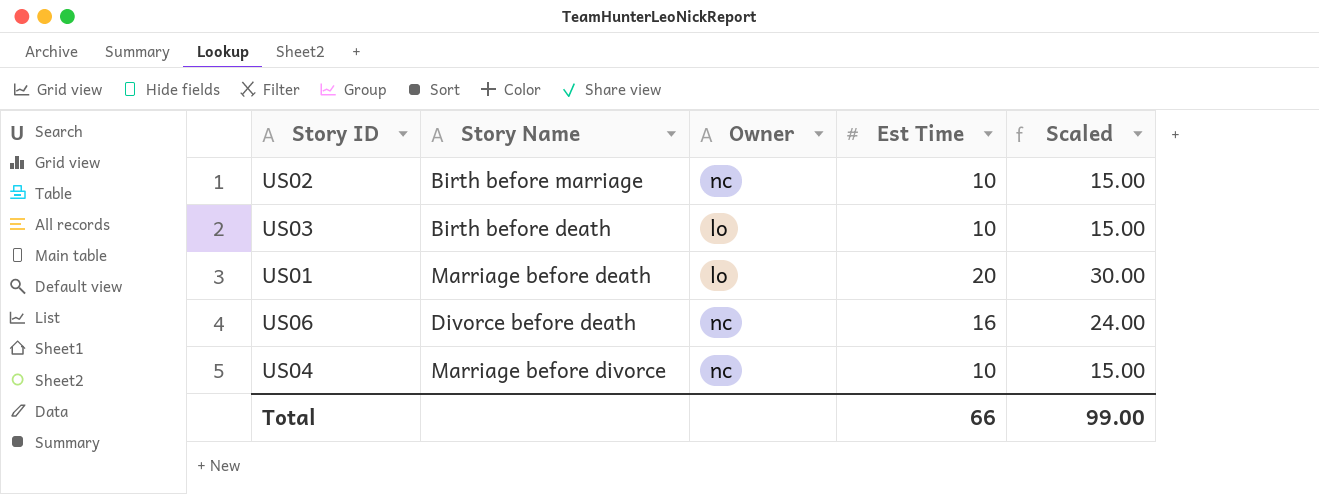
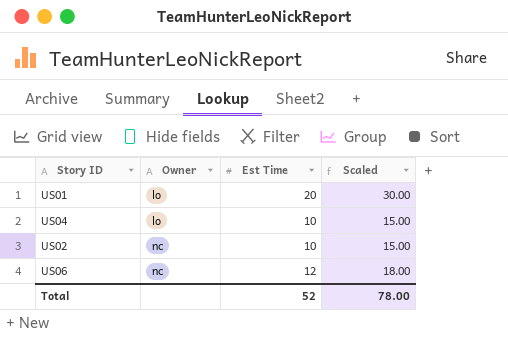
row order: none -> Owner ascending
column Story Name | position: 2 -> none
row US03: Birth before death | lo | 10 | 15.00 -> none
US04 | Owner: nc -> lo
US06 | Est Time: 16 -> 12
US06 | Scaled: 24.00 -> 18.00
Total | Est Time: 66 -> 52
Total | Scaled: 99.00 -> 78.00

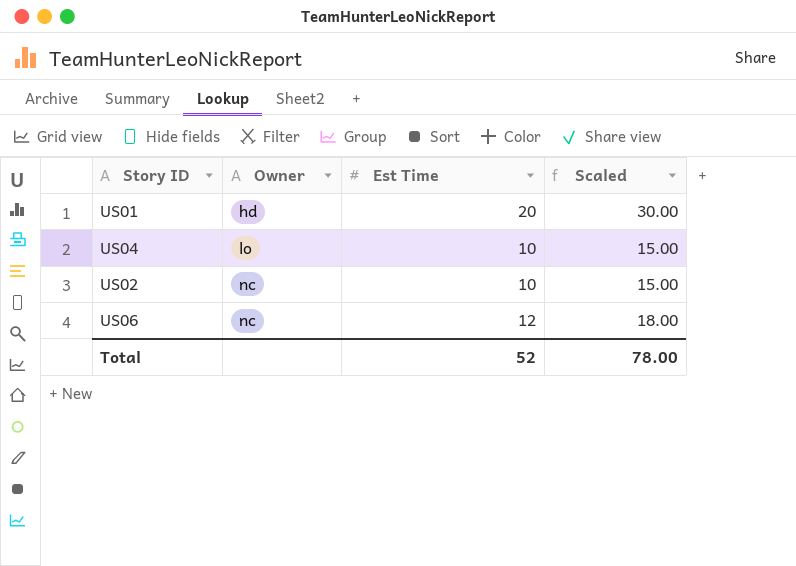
US01 | Owner: lo -> hd

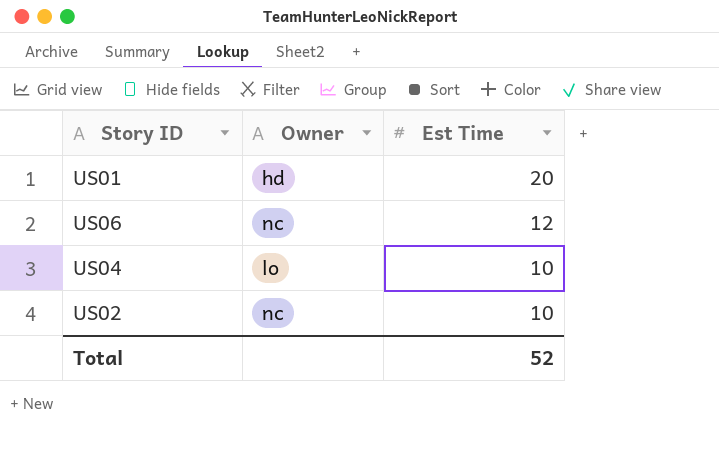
row order: Owner ascending -> Est Time descending
column Scaled | formula: [Est Time] * 1.5 -> none

